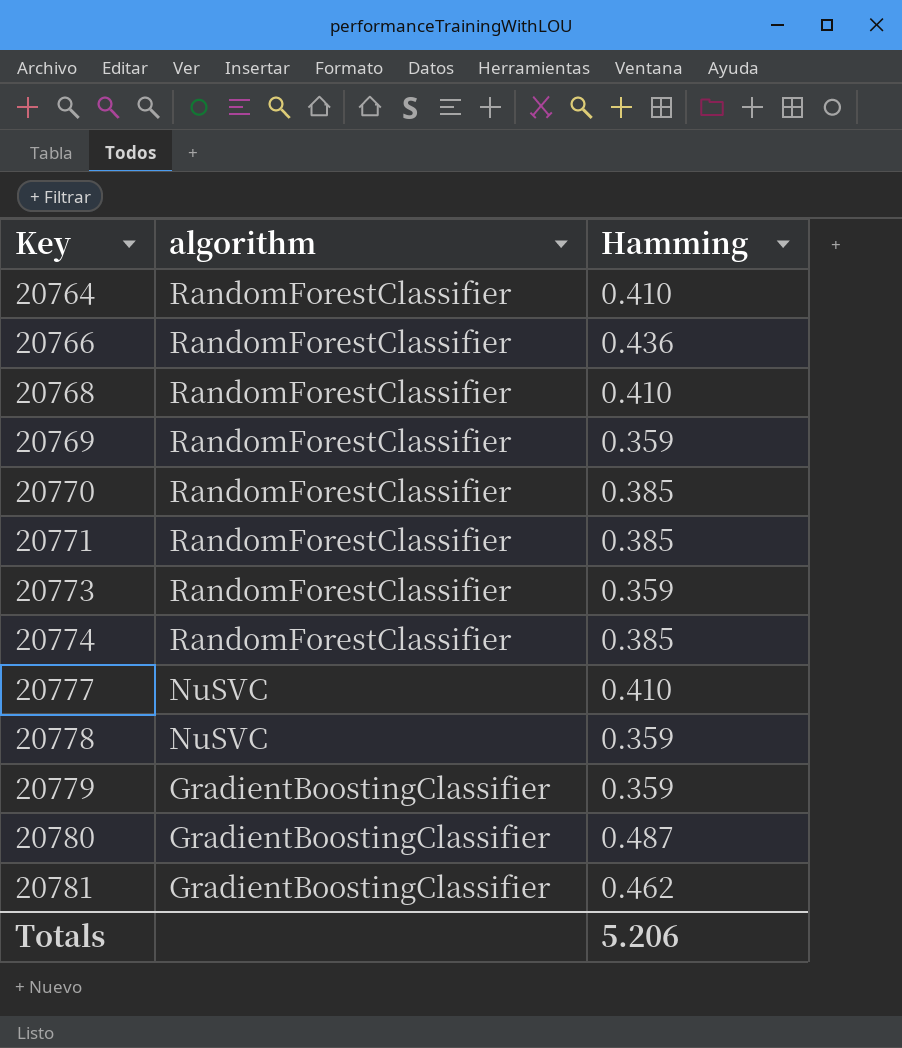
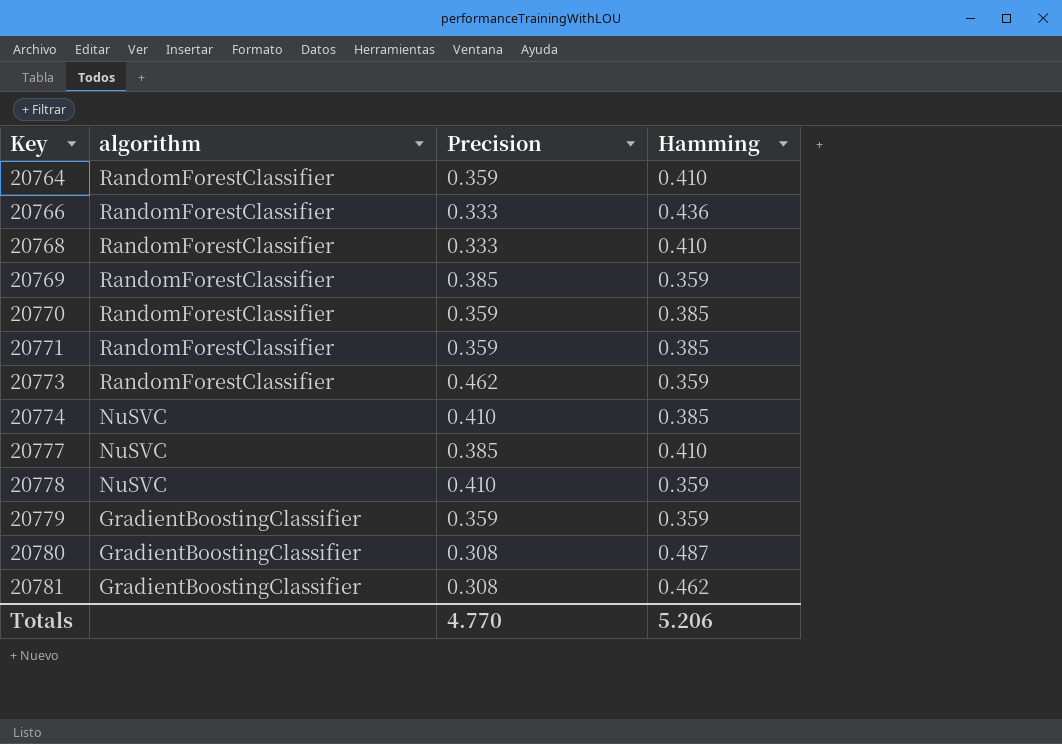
column Precision | position: none -> 3
20774 | algorithm: RandomForestClassifier -> NuSVC

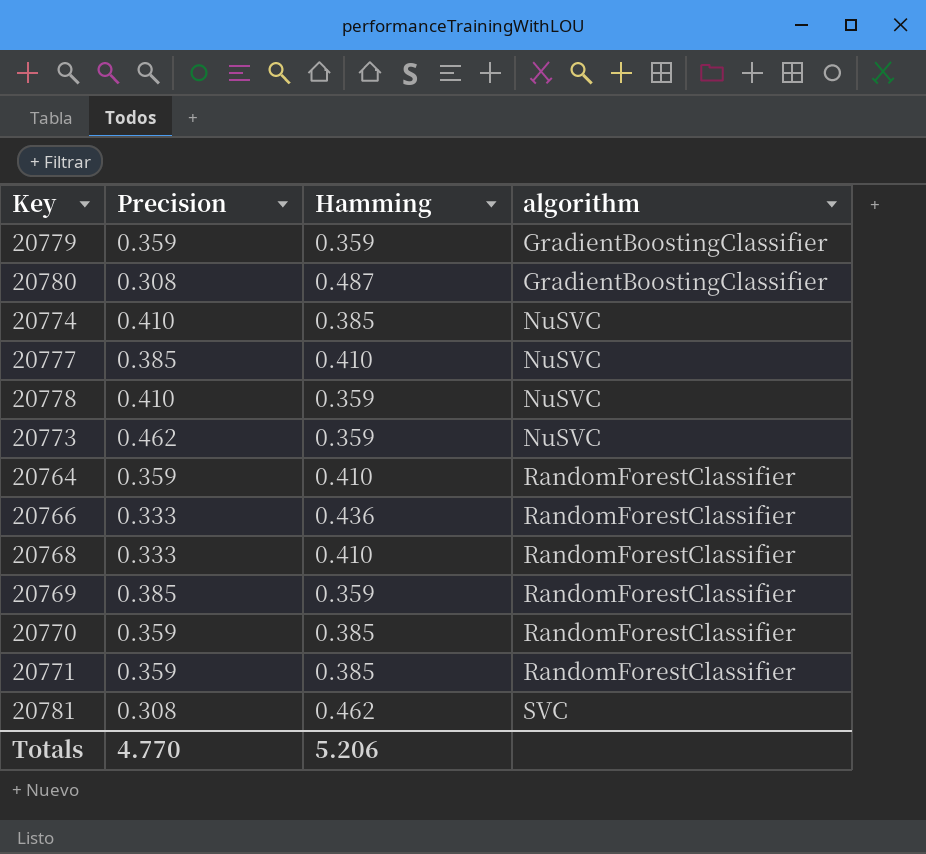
row order: Key ascending -> algorithm ascending
column algorithm | position: 2 -> 4
20773 | algorithm: RandomForestClassifier -> NuSVC
20781 | algorithm: GradientBoostingClassifier -> SVC

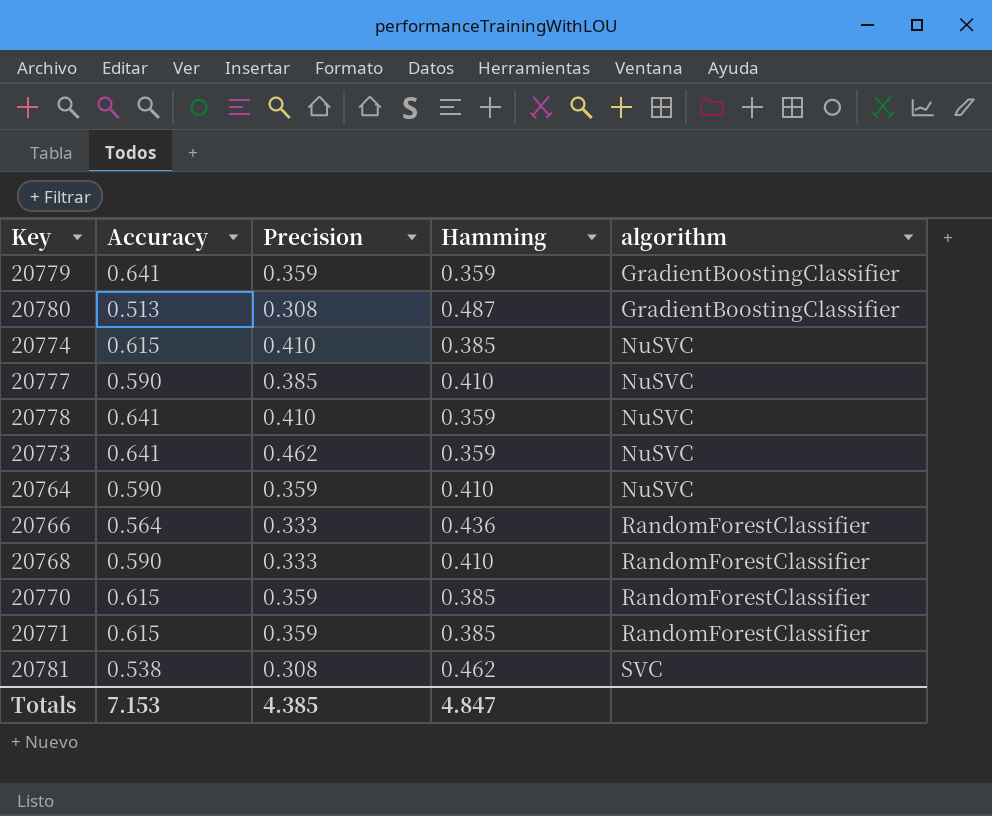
column Accuracy | position: none -> 2
row 20769: 0.385 | 0.359 | RandomForestClassifier -> none
20764 | algorithm: RandomForestClassifier -> NuSVC
Totals | Precision: 4.770 -> 4.385
Totals | Hamming: 5.206 -> 4.847

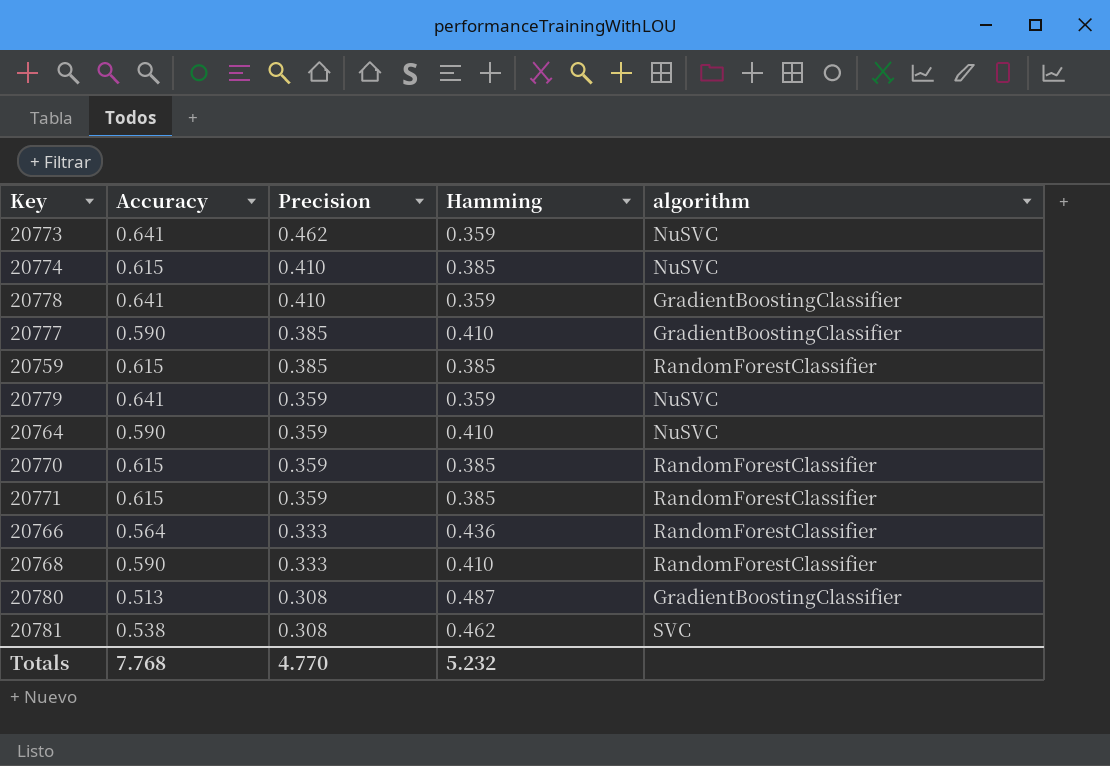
row order: algorithm ascending -> Precision descending
20778 | algorithm: NuSVC -> GradientBoostingClassifier
20777 | algorithm: NuSVC -> GradientBoostingClassifier
row 20759: none -> 0.615 | 0.385 | 0.385 | RandomForestClassifier
20779 | algorithm: GradientBoostingClassifier -> NuSVC
Totals | Accuracy: 7.153 -> 7.768
Totals | Precision: 4.385 -> 4.770
Totals | Hamming: 4.847 -> 5.232

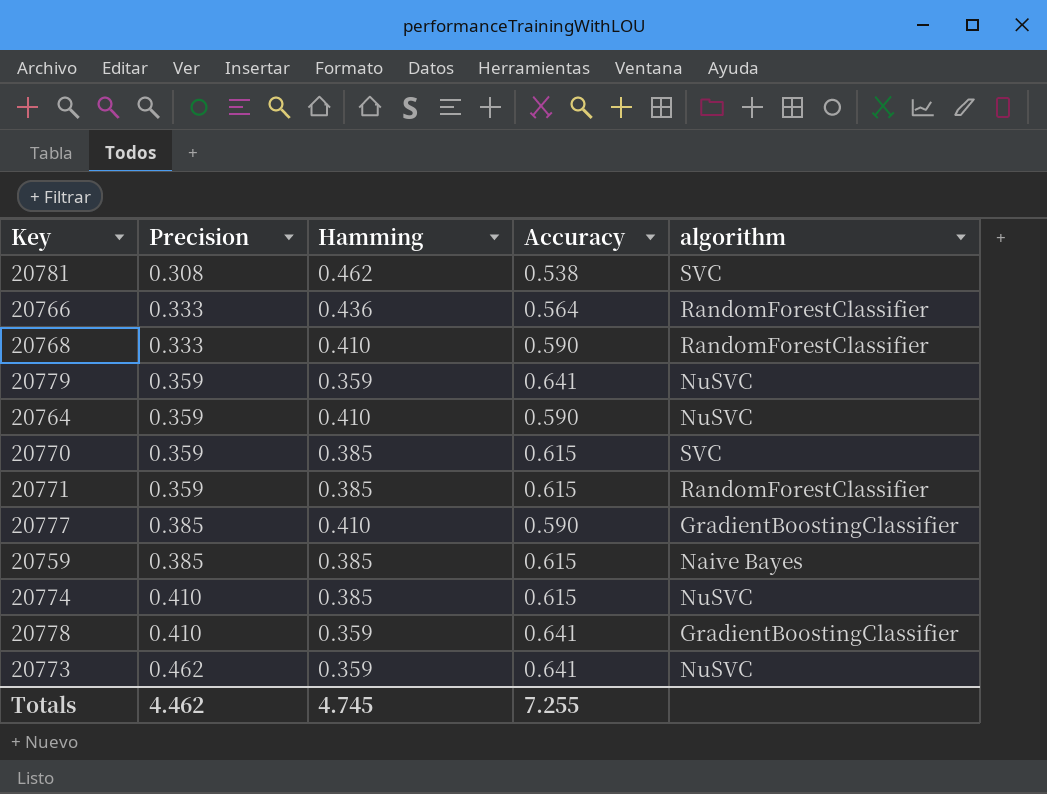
row order: Precision descending -> Precision ascending
column Accuracy | position: 2 -> 4
row 20780: 0.513 | 0.308 | 0.487 | GradientBoostingClassifier -> none
20770 | algorithm: RandomForestClassifier -> SVC
20759 | algorithm: RandomForestClassifier -> Naive Bayes
Totals | Precision: 4.770 -> 4.462
Totals | Hamming: 5.232 -> 4.745
Totals | Accuracy: 7.768 -> 7.255

